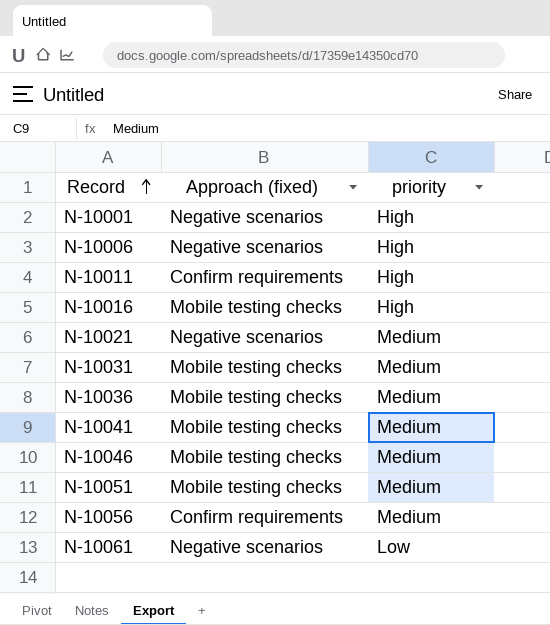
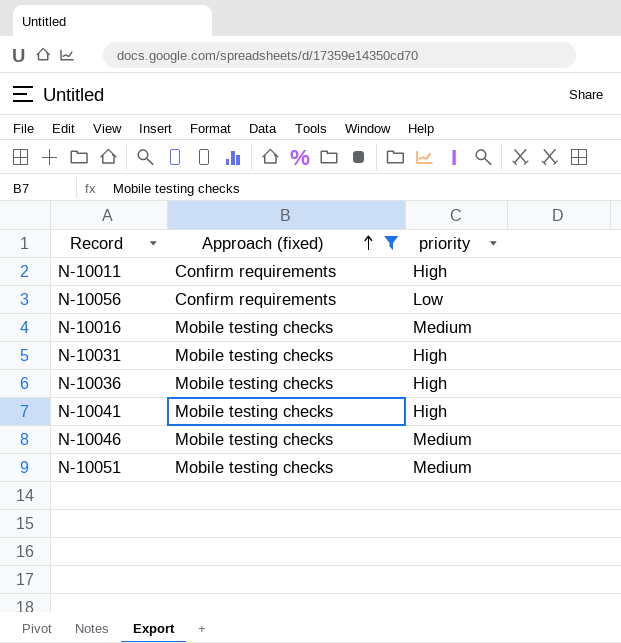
filter: none -> Approach (fixed) != Negative scenarios
row order: Record ascending -> Approach (fixed) ascending
N-10056 | priority: Medium -> Low
N-10016 | priority: High -> Medium
N-10031 | priority: Medium -> High
N-10036 | priority: Medium -> High
N-10041 | priority: Medium -> High

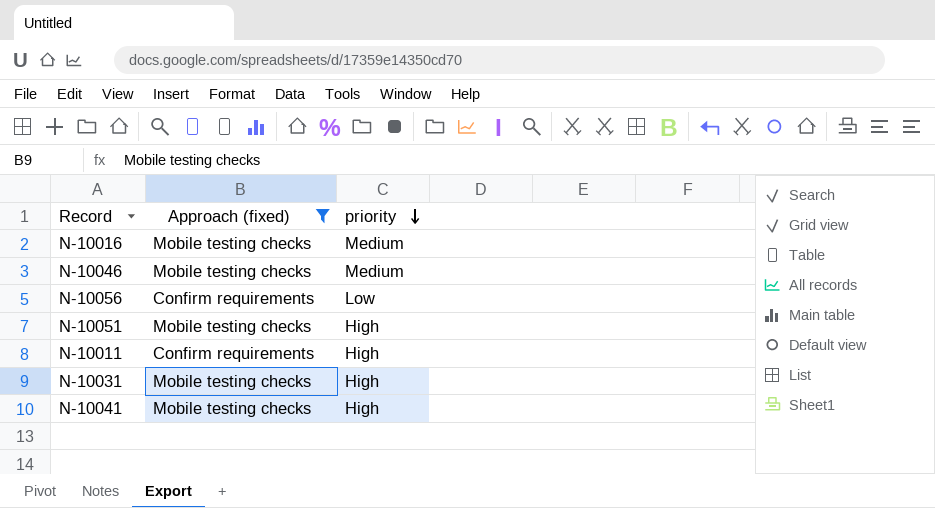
row order: Approach (fixed) ascending -> priority descending
row N-10036: Mobile testing checks | High -> none
N-10051 | priority: Medium -> High

